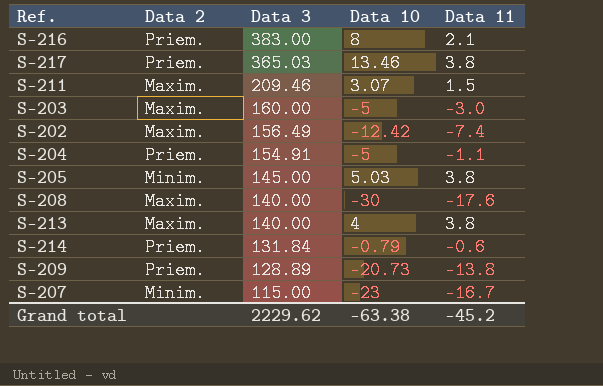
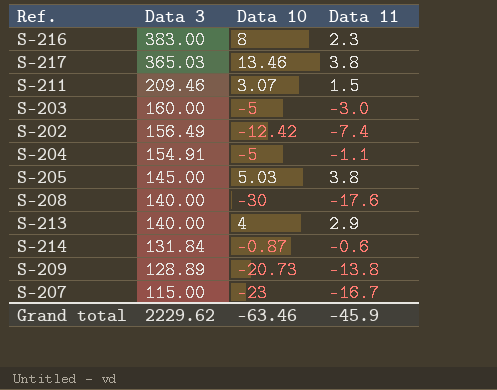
column Data 2 | position: 2 -> none
S-216 | Data 11: 2.1 -> 2.3
S-213 | Data 11: 3.8 -> 2.9
S-214 | Data 10: -0.79 -> -0.87
Grand total | Data 10: -63.38 -> -63.46
Grand total | Data 11: -45.2 -> -45.9

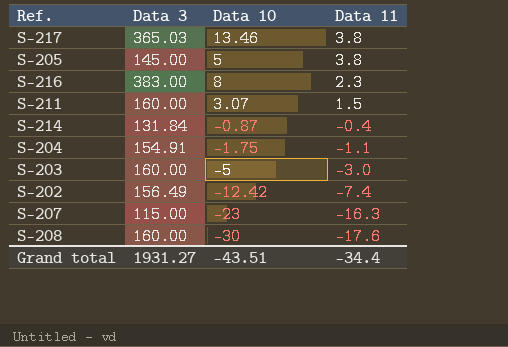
row order: Data 3 descending -> Data 11 descending
row S-213: 140.00 | 4 | 2.9 -> none
row S-209: 128.89 | -20.73 | -13.8 -> none
S-205 | Data 10: 5.03 -> 5
S-211 | Data 3: 209.46 -> 160.00
S-214 | Data 11: -0.6 -> -0.4
S-204 | Data 10: -5 -> -1.75
S-207 | Data 11: -16.7 -> -16.3
S-208 | Data 3: 140.00 -> 160.00
Grand total | Data 3: 2229.62 -> 1931.27
Grand total | Data 10: -63.46 -> -43.51
Grand total | Data 11: -45.9 -> -34.4

